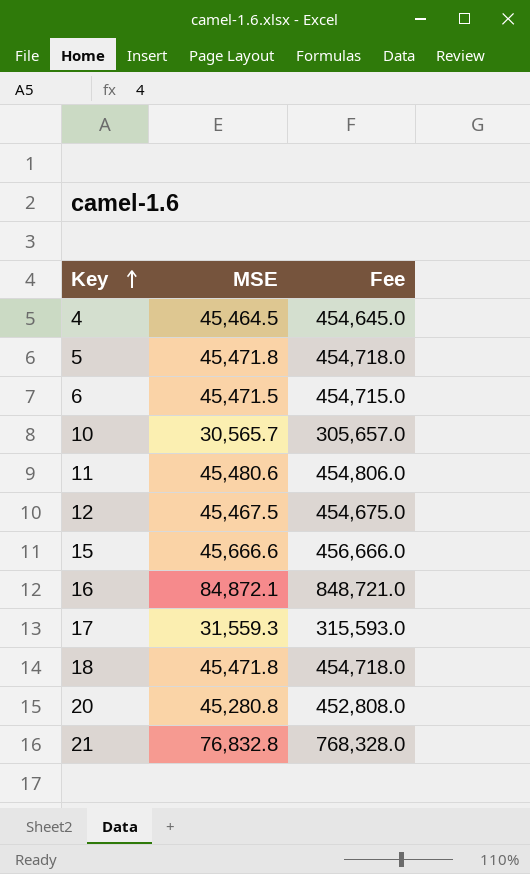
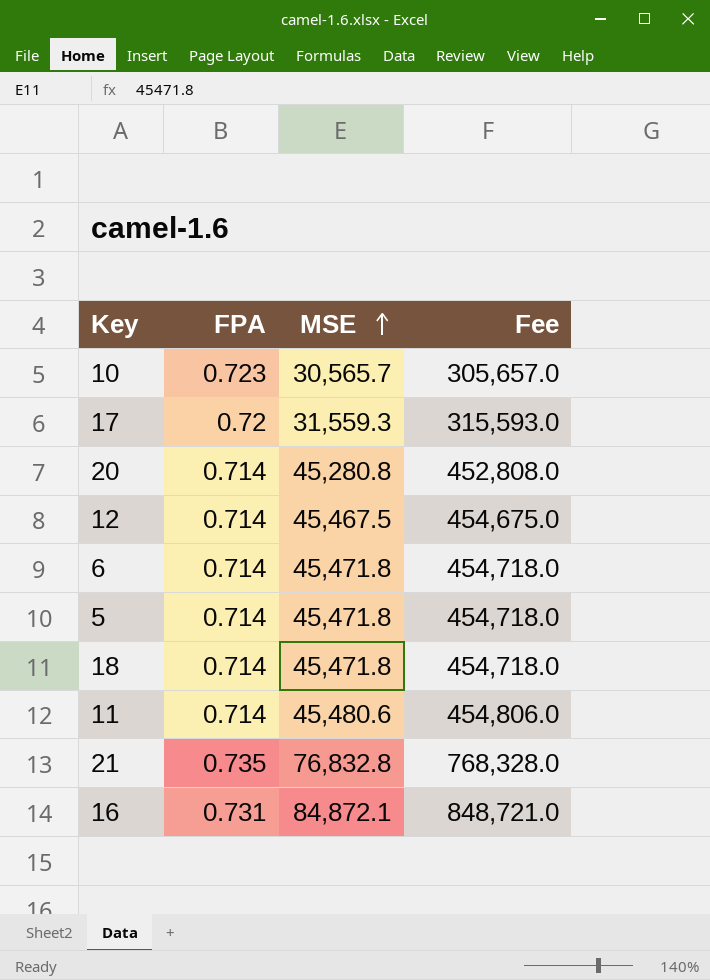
row order: Key ascending -> MSE ascending
column FPA | position: none -> 2
row 4: 45,464.5 | 454,645.0 -> none
row 15: 45,666.6 | 456,666.0 -> none
6 | MSE: 45,471.5 -> 45,471.8
6 | Fee: 454,715.0 -> 454,718.0

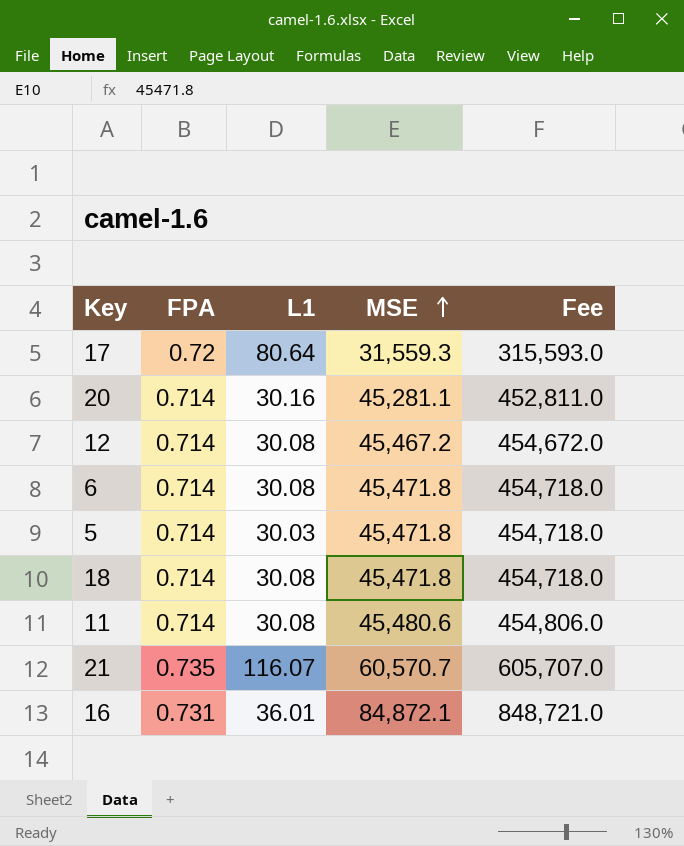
column L1 | position: none -> 3
row 10: 0.723 | 30,565.7 | 305,657.0 -> none
20 | MSE: 45,280.8 -> 45,281.1
20 | Fee: 452,808.0 -> 452,811.0
12 | MSE: 45,467.5 -> 45,467.2
12 | Fee: 454,675.0 -> 454,672.0
21 | MSE: 76,832.8 -> 60,570.7
21 | Fee: 768,328.0 -> 605,707.0

